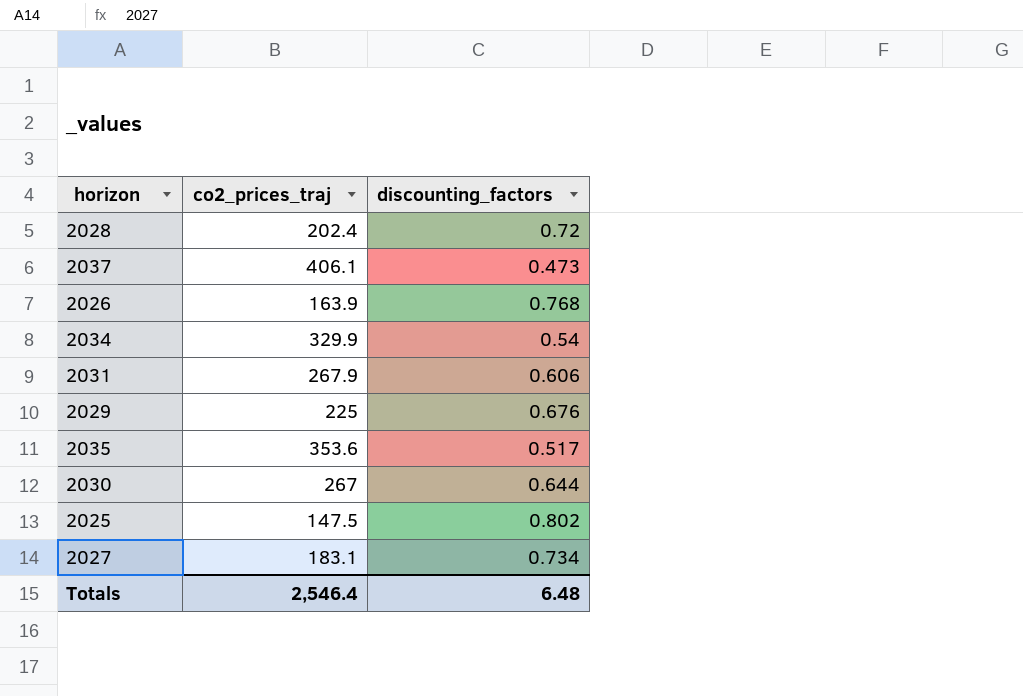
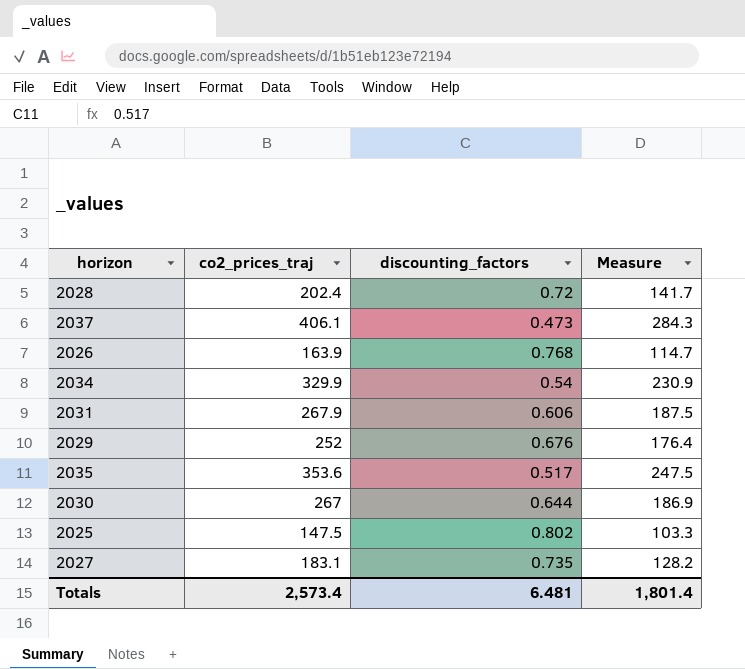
column Measure | formula: none -> [co2_prices_traj] * 0.7
2029 | co2_prices_traj: 225 -> 252
2027 | discounting_factors: 0.734 -> 0.735
Totals | co2_prices_traj: 2,546.4 -> 2,573.4
Totals | discounting_factors: 6.48 -> 6.481

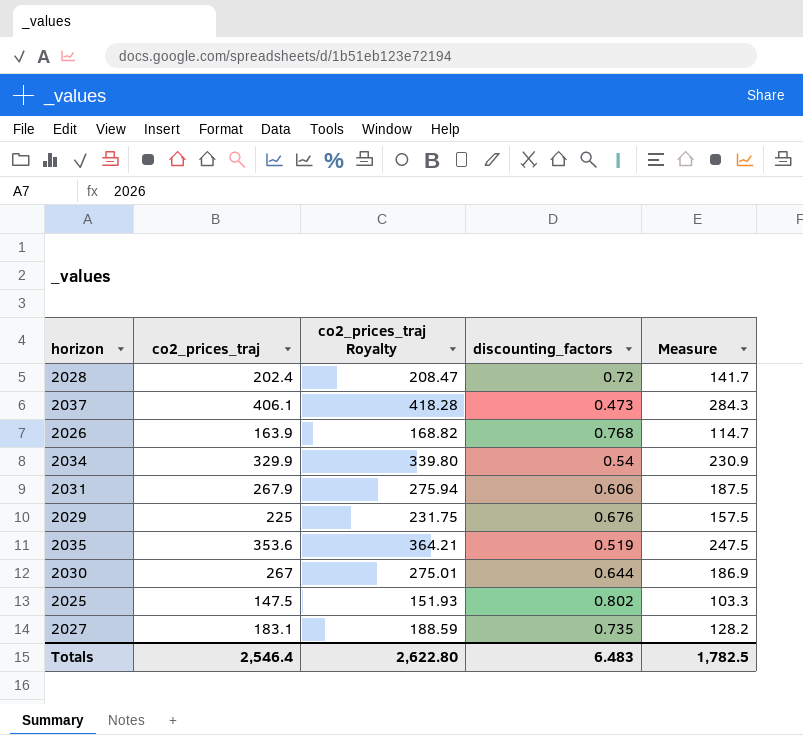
column co2_prices_traj Royalty | formula: none -> [co2_prices_traj] * 1.03
2029 | co2_prices_traj: 252 -> 225
2029 | Measure: 176.4 -> 157.5
2035 | discounting_factors: 0.517 -> 0.519
Totals | co2_prices_traj: 2,573.4 -> 2,546.4
Totals | discounting_factors: 6.481 -> 6.483
Totals | Measure: 1,801.4 -> 1,782.5

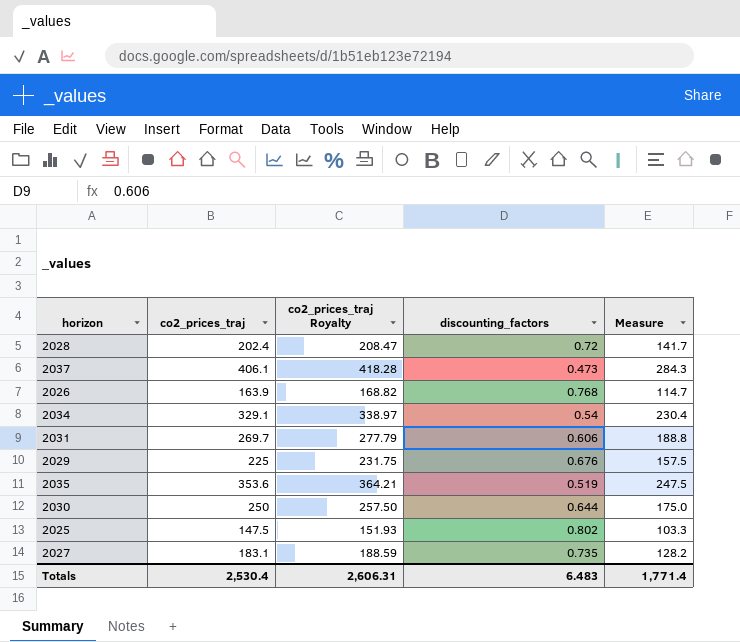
2034 | co2_prices_traj: 329.9 -> 329.1
2034 | co2_prices_traj Royalty: 339.80 -> 338.97
2034 | Measure: 230.9 -> 230.4
2031 | co2_prices_traj: 267.9 -> 269.7
2031 | co2_prices_traj Royalty: 275.94 -> 277.79
2031 | Measure: 187.5 -> 188.8
2030 | co2_prices_traj: 267 -> 250
2030 | co2_prices_traj Royalty: 275.01 -> 257.50
2030 | Measure: 186.9 -> 175.0
Totals | co2_prices_traj: 2,546.4 -> 2,530.4
Totals | co2_prices_traj Royalty: 2,622.80 -> 2,606.31
Totals | Measure: 1,782.5 -> 1,771.4

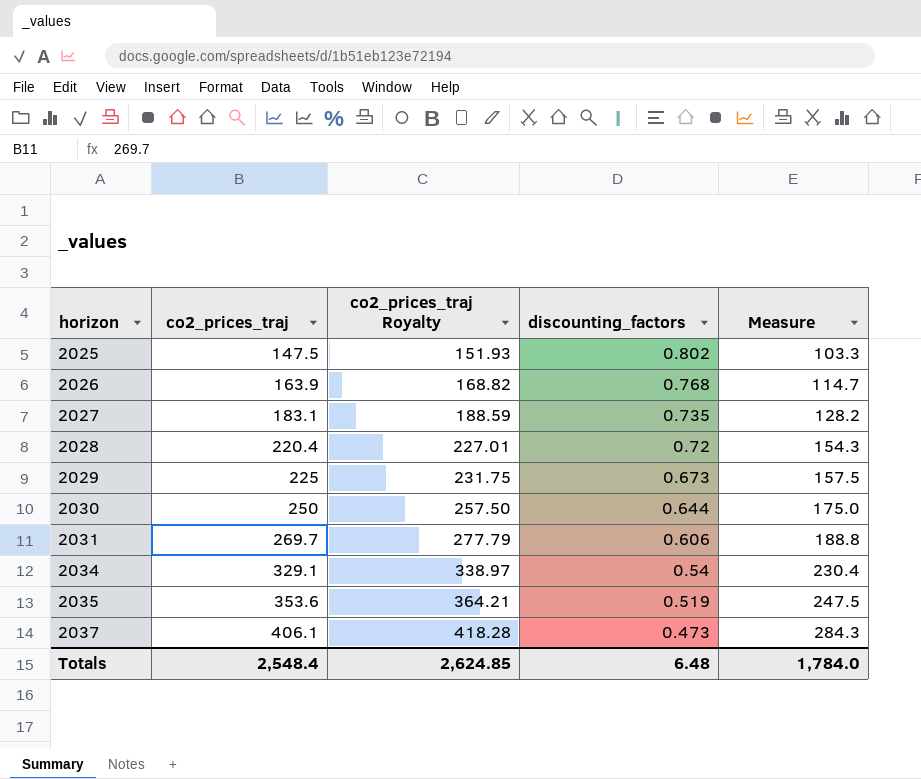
row order: none -> horizon ascending
2028 | co2_prices_traj: 202.4 -> 220.4
2028 | co2_prices_traj Royalty: 208.47 -> 227.01
2028 | Measure: 141.7 -> 154.3
2029 | discounting_factors: 0.676 -> 0.673
Totals | co2_prices_traj: 2,530.4 -> 2,548.4
Totals | co2_prices_traj Royalty: 2,606.31 -> 2,624.85
Totals | discounting_factors: 6.483 -> 6.48
Totals | Measure: 1,771.4 -> 1,784.0

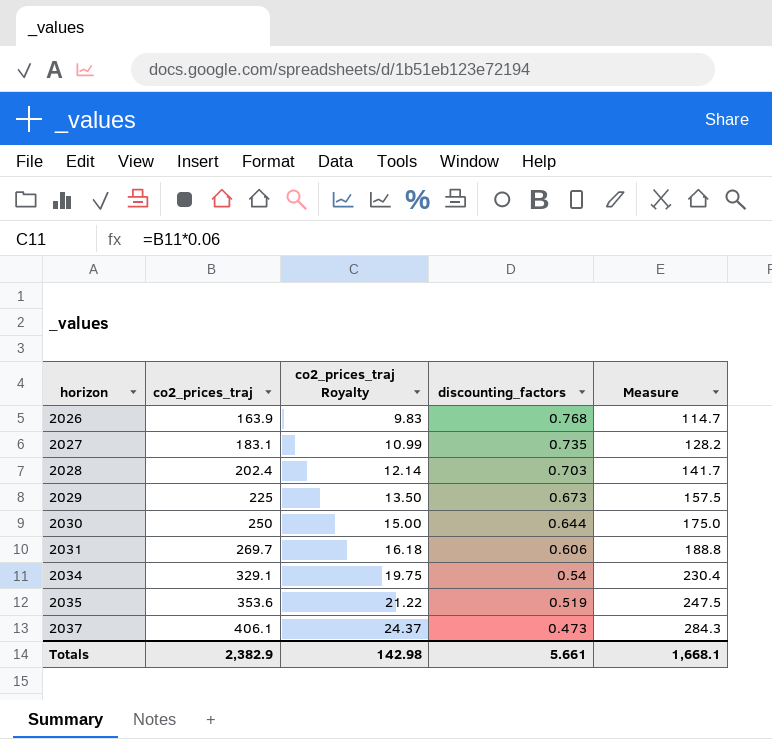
column co2_prices_traj Royalty | formula: [co2_prices_traj] * 1.03 -> [co2_prices_traj] * 0.06
row 2025: 147.5 | 151.93 | 0.802 | 103.3 -> none
2028 | co2_prices_traj: 220.4 -> 202.4
2028 | discounting_factors: 0.72 -> 0.703
2028 | Measure: 154.3 -> 141.7
Totals | co2_prices_traj: 2,548.4 -> 2,382.9
Totals | co2_prices_traj Royalty: 2,624.85 -> 142.98
Totals | discounting_factors: 6.48 -> 5.661
Totals | Measure: 1,784.0 -> 1,668.1

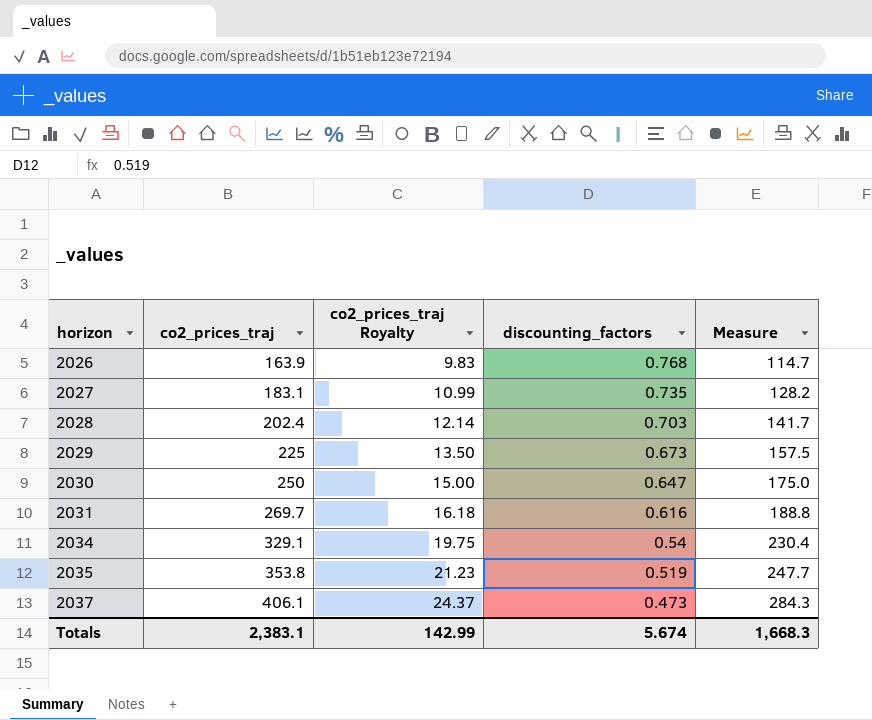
2030 | discounting_factors: 0.644 -> 0.647
2031 | discounting_factors: 0.606 -> 0.616
2035 | co2_prices_traj: 353.6 -> 353.8
2035 | co2_prices_traj Royalty: 21.22 -> 21.23
2035 | Measure: 247.5 -> 247.7
Totals | co2_prices_traj: 2,382.9 -> 2,383.1
Totals | co2_prices_traj Royalty: 142.98 -> 142.99
Totals | discounting_factors: 5.661 -> 5.674
Totals | Measure: 1,668.1 -> 1,668.3

